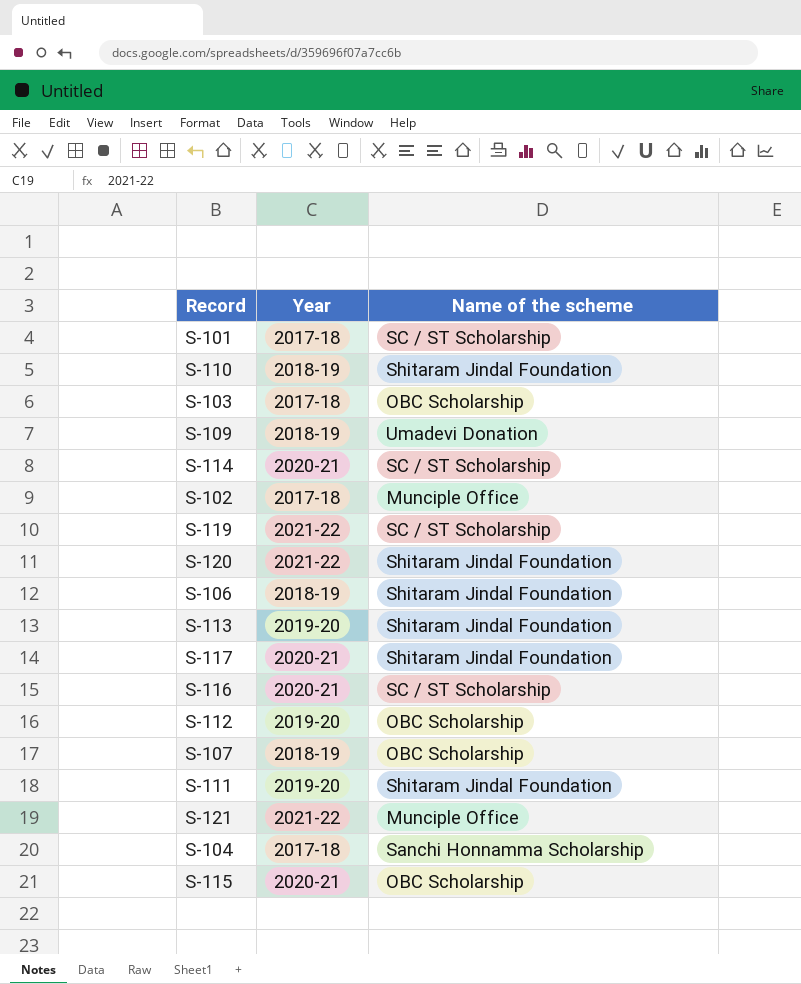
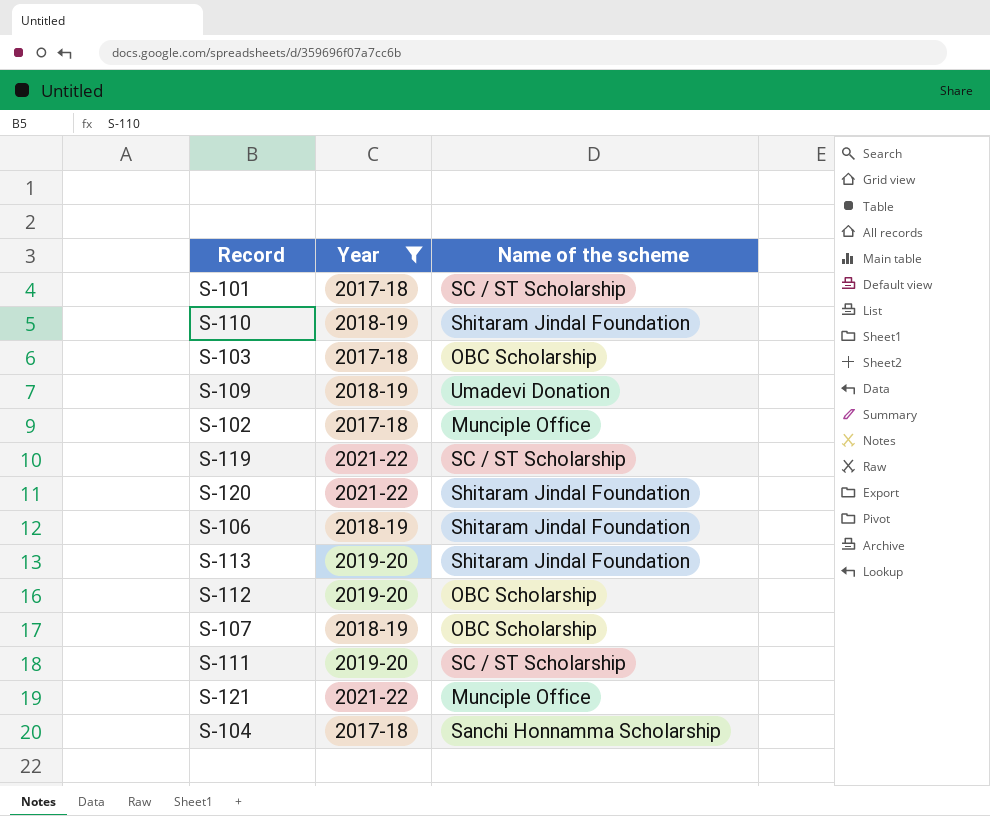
filter: none -> Year != 2020-21
S-111 | Name of the scheme: Shitaram Jindal Foundation -> SC / ST Scholarship

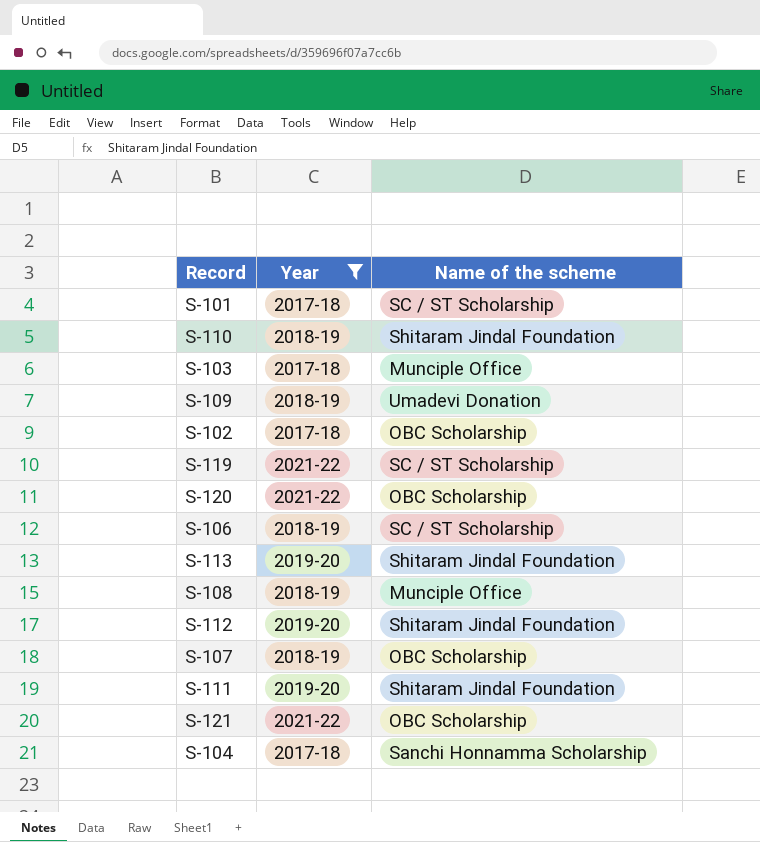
S-103 | Name of the scheme: OBC Scholarship -> Munciple Office
S-102 | Name of the scheme: Munciple Office -> OBC Scholarship
S-120 | Name of the scheme: Shitaram Jindal Foundation -> OBC Scholarship
S-106 | Name of the scheme: Shitaram Jindal Foundation -> SC / ST Scholarship
row S-108: none -> 2018-19 | Munciple Office
S-112 | Name of the scheme: OBC Scholarship -> Shitaram Jindal Foundation
S-111 | Name of the scheme: SC / ST Scholarship -> Shitaram Jindal Foundation
S-121 | Name of the scheme: Munciple Office -> OBC Scholarship

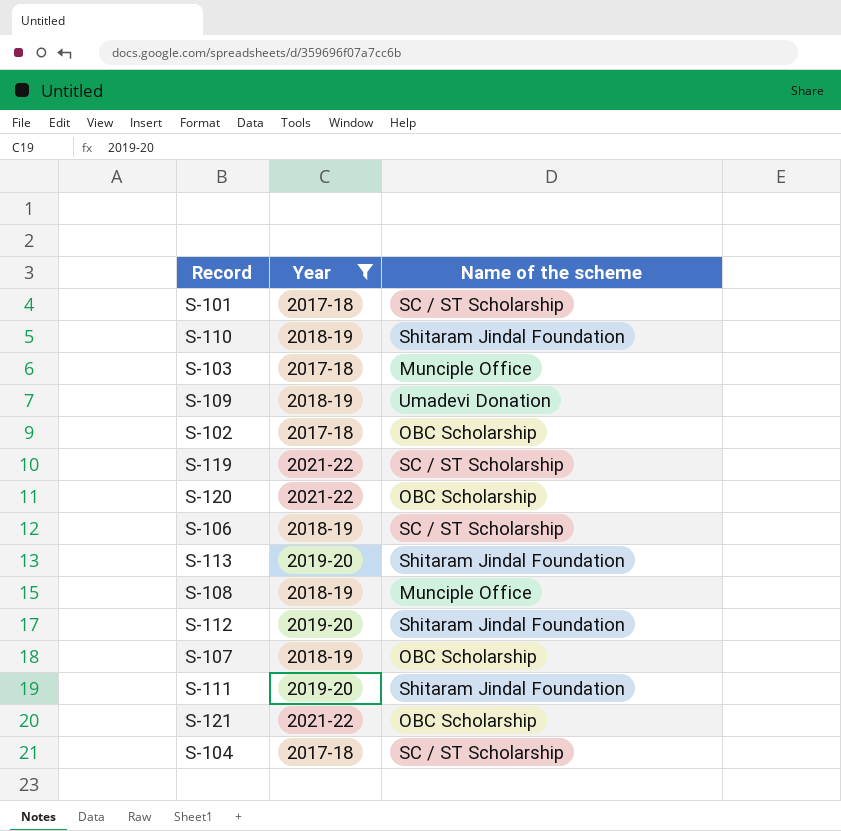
S-104 | Name of the scheme: Sanchi Honnamma Scholarship -> SC / ST Scholarship

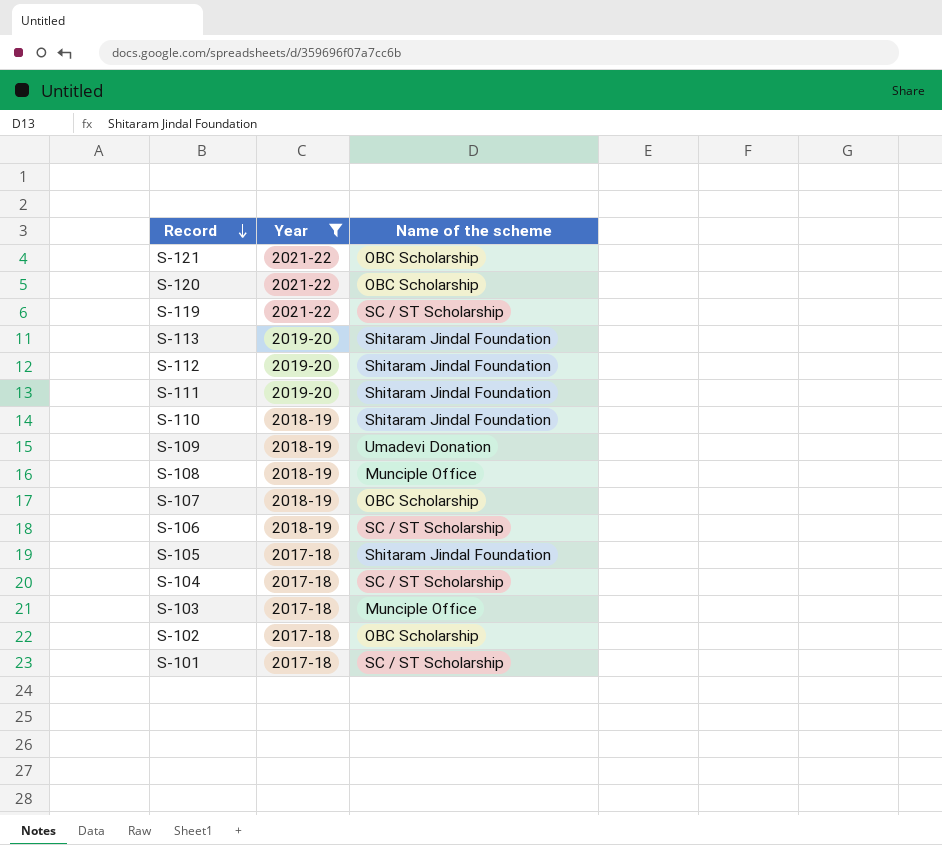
row order: none -> Record descending
row S-105: none -> 2017-18 | Shitaram Jindal Foundation

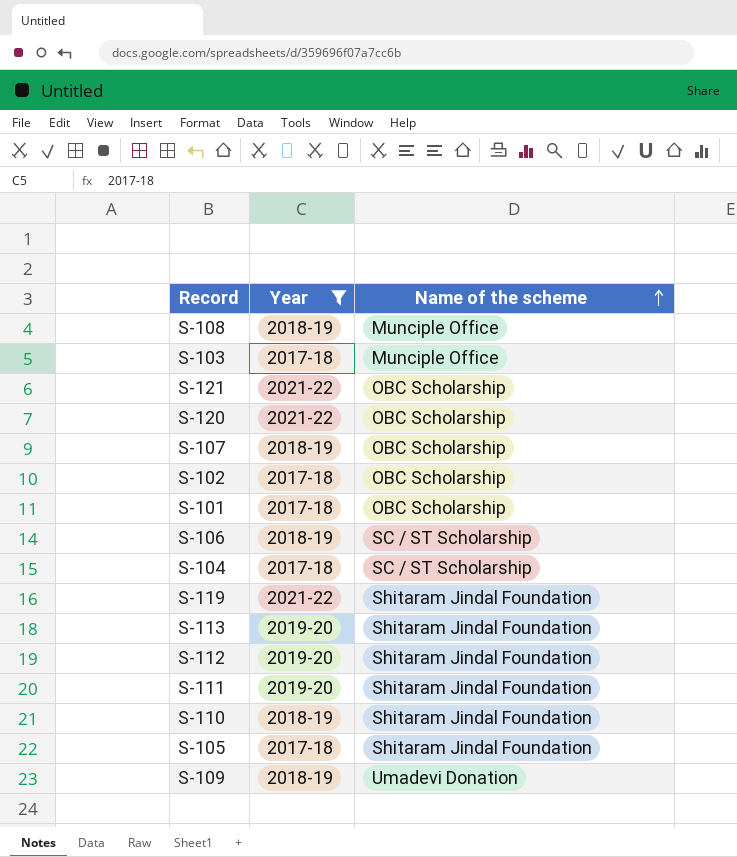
row order: Record descending -> Name of the scheme ascending
S-101 | Name of the scheme: SC / ST Scholarship -> OBC Scholarship
S-119 | Name of the scheme: SC / ST Scholarship -> Shitaram Jindal Foundation

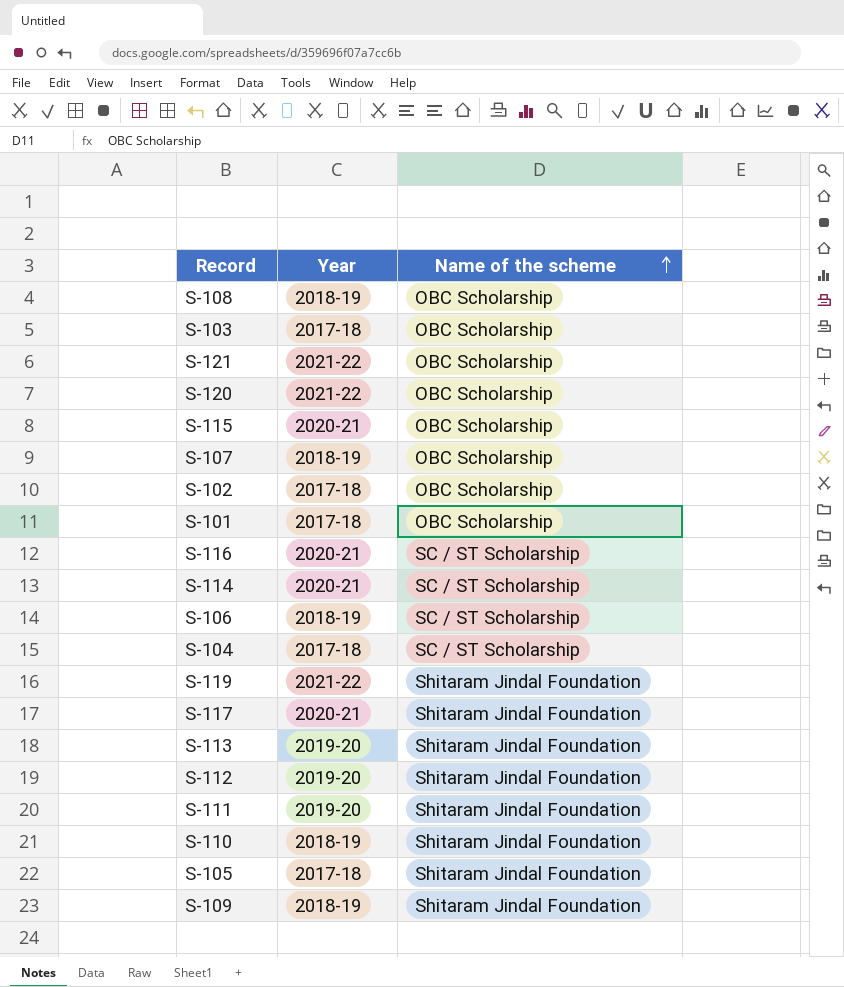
filter: Year != 2020-21 -> none
S-108 | Name of the scheme: Munciple Office -> OBC Scholarship
S-103 | Name of the scheme: Munciple Office -> OBC Scholarship
S-109 | Name of the scheme: Umadevi Donation -> Shitaram Jindal Foundation

